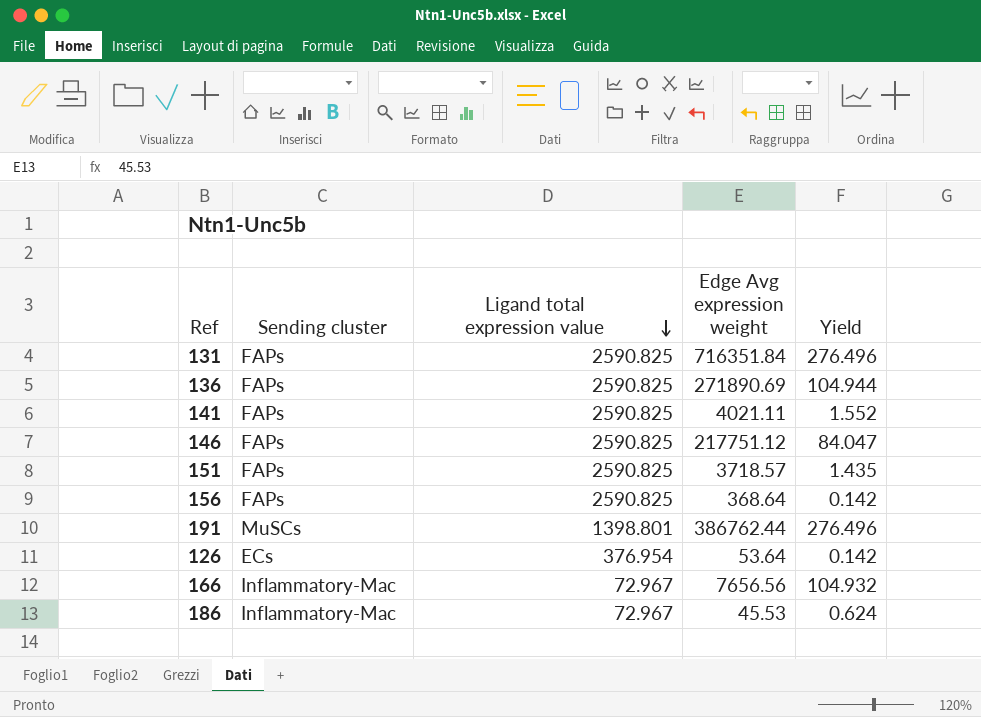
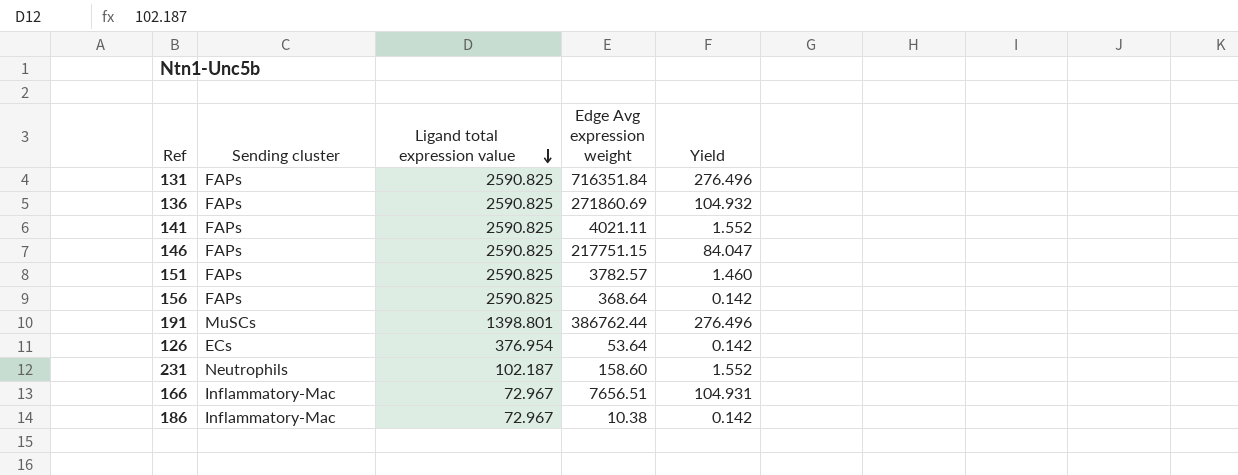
136 | Edge Avg expression weight: 271890.69 -> 271860.69
136 | Yield: 104.944 -> 104.932
146 | Edge Avg expression weight: 217751.12 -> 217751.15
151 | Edge Avg expression weight: 3718.57 -> 3782.57
151 | Yield: 1.435 -> 1.460
row 231: none -> Neutrophils | 102.187 | 158.60 | 1.552
166 | Edge Avg expression weight: 7656.56 -> 7656.51
166 | Yield: 104.932 -> 104.931
186 | Edge Avg expression weight: 45.53 -> 10.38
186 | Yield: 0.624 -> 0.142

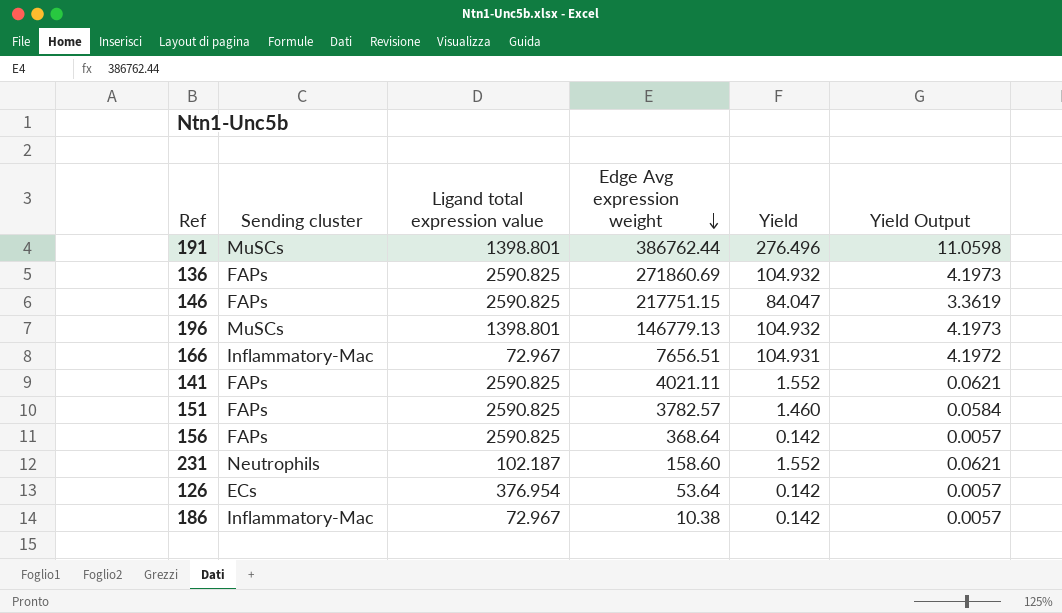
row order: Ligand total expression value descending -> Edge Avg expression weight descending
column Yield Output | formula: none -> [Yield] * 0.04
row 131: FAPs | 2590.825 | 716351.84 | 276.496 -> none
row 196: none -> MuSCs | 1398.801 | 146779.13 | 104.932 | 4.1973

